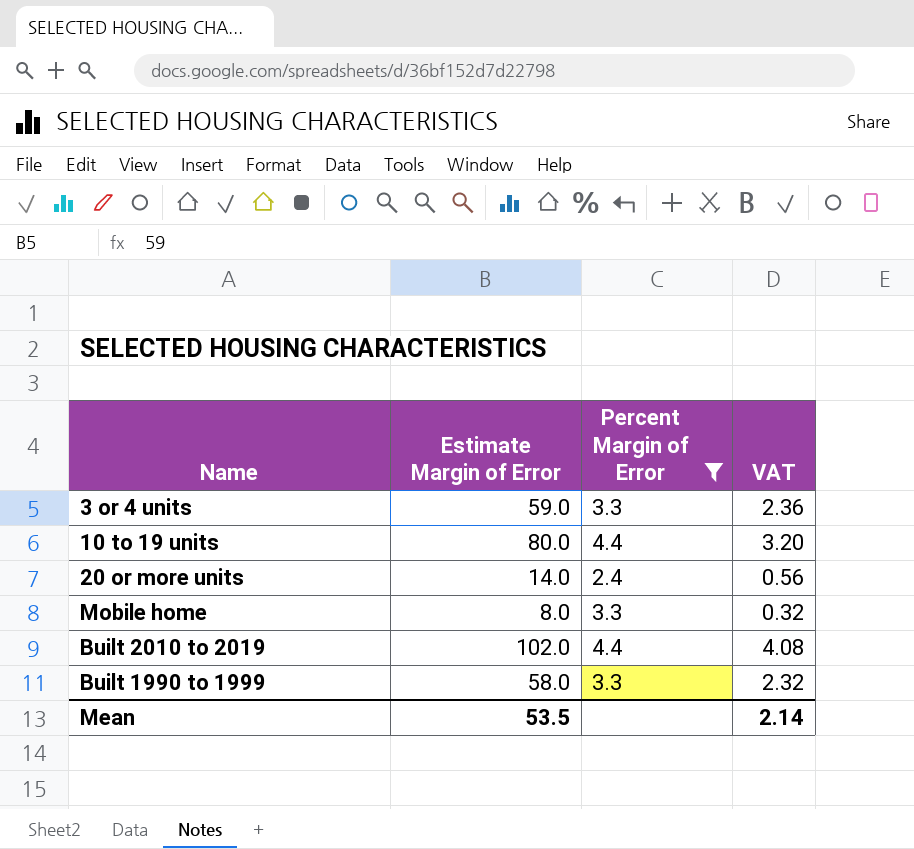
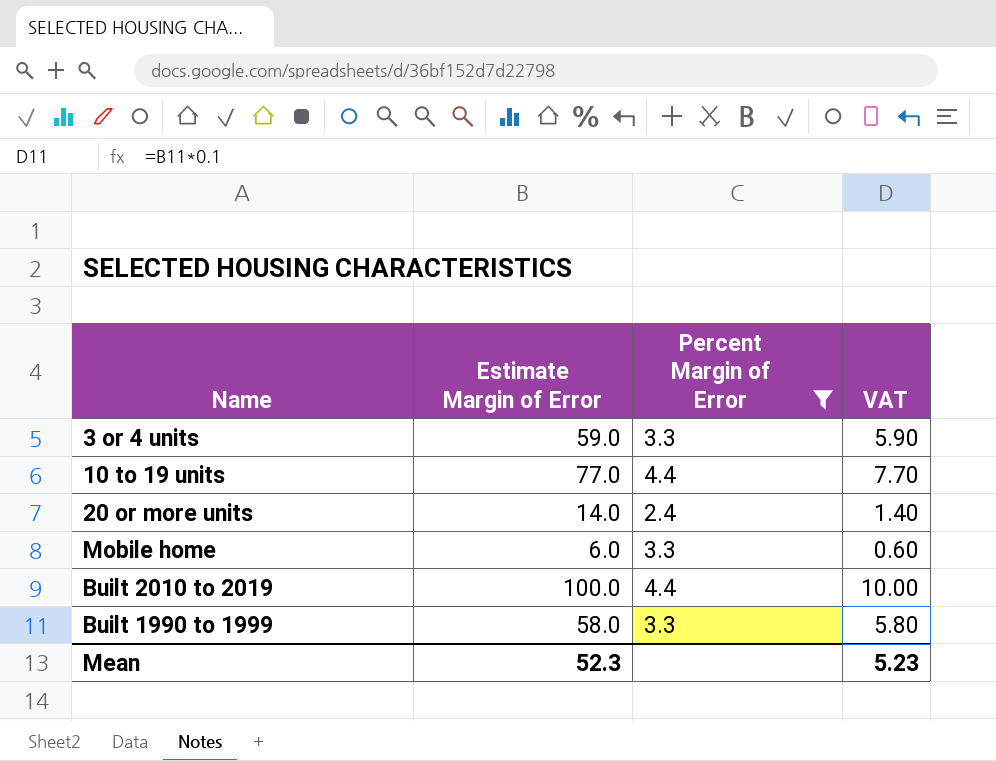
column VAT | formula: [Estimate Margin of Error] * 0.04 -> [Estimate Margin of Error] * 0.1
10 to 19 units | Estimate Margin of Error: 80.0 -> 77.0
Mobile home | Estimate Margin of Error: 8.0 -> 6.0
Built 2010 to 2019 | Estimate Margin of Error: 102.0 -> 100.0
Mean | Estimate Margin of Error: 53.5 -> 52.3
Mean | VAT: 2.14 -> 5.23

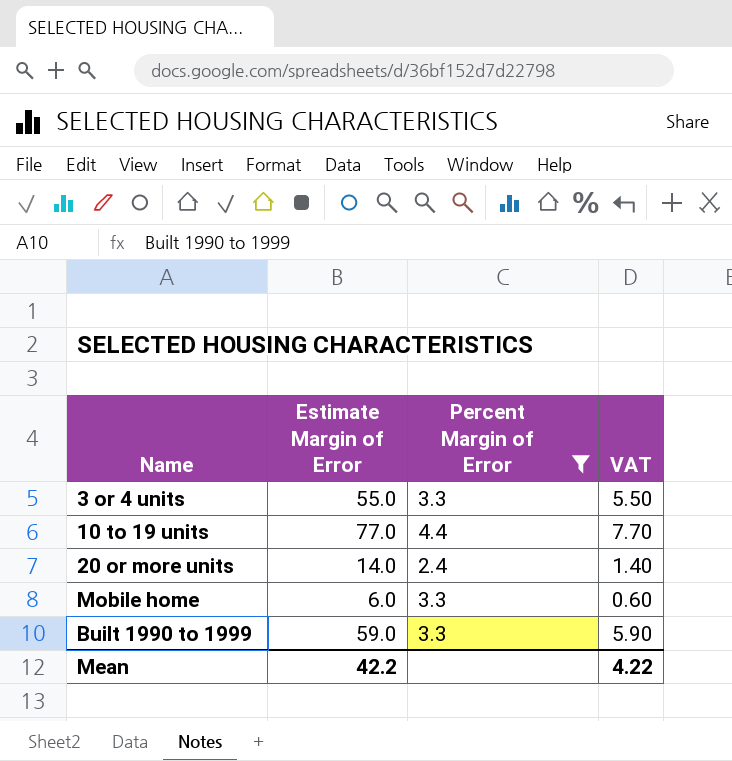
row Built 2010 to 2019: 100.0 | 4.4 | 10.00 -> none
3 or 4 units | Estimate Margin of Error: 59.0 -> 55.0
3 or 4 units | VAT: 5.90 -> 5.50
Built 1990 to 1999 | Estimate Margin of Error: 58.0 -> 59.0
Built 1990 to 1999 | VAT: 5.80 -> 5.90
Mean | Estimate Margin of Error: 52.3 -> 42.2
Mean | VAT: 5.23 -> 4.22

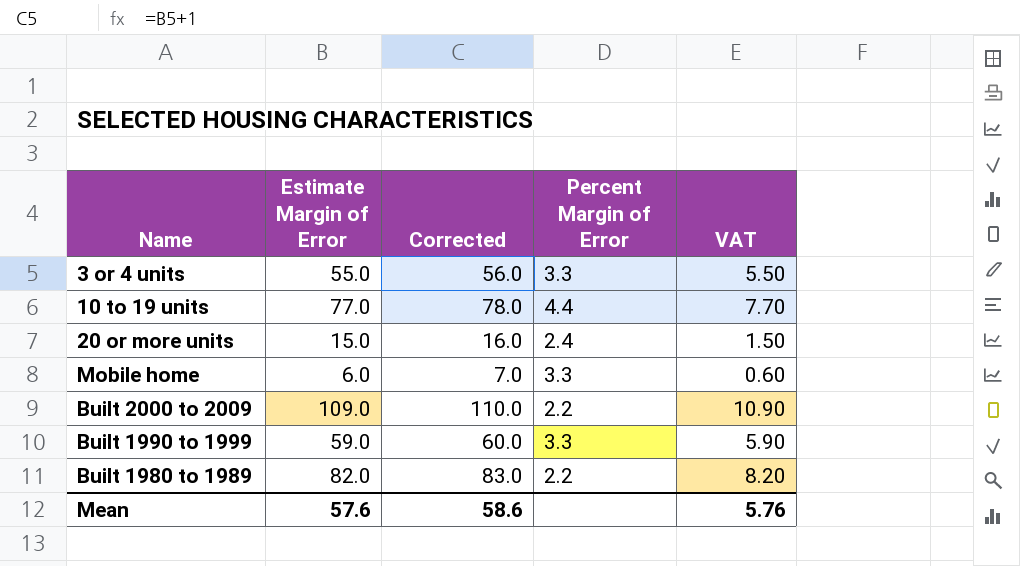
filter: Percent Margin of Error != 2.2 -> none
column Corrected | formula: none -> [Estimate Margin of Error] + 1
20 or more units | Estimate Margin of Error: 14.0 -> 15.0
20 or more units | VAT: 1.40 -> 1.50
Mean | Estimate Margin of Error: 42.2 -> 57.6
Mean | VAT: 4.22 -> 5.76

